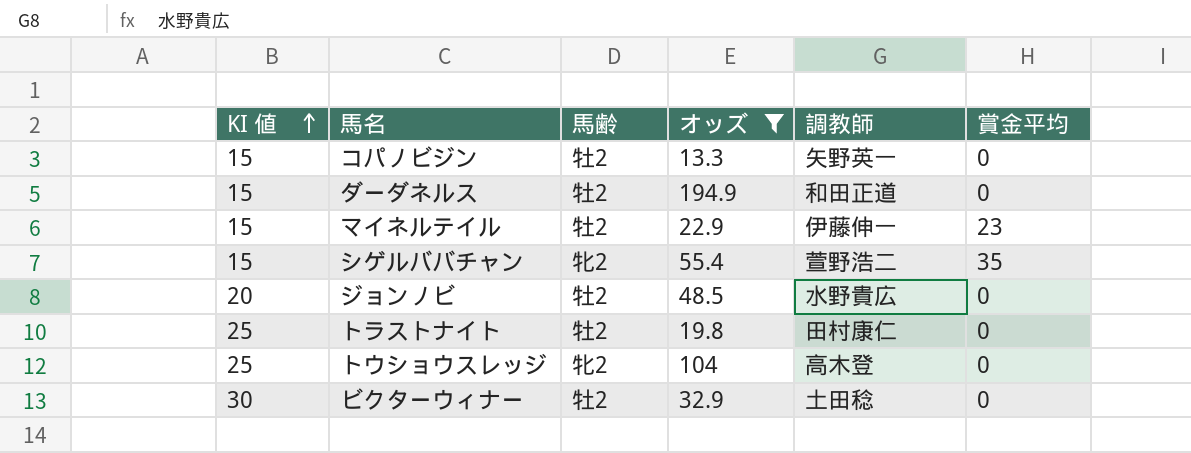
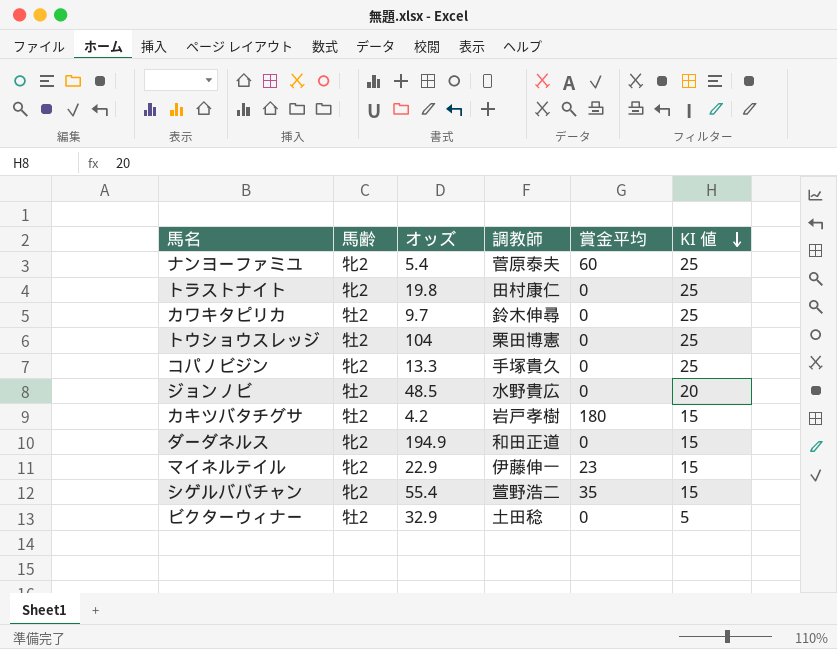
filter: オッズ >= 13.3 -> none
row order: KI 値 ascending -> KI 値 descending
column KI 値 | position: 1 -> 6
トラストナイト | 馬齢: 牡2 -> 牝2
トウショウスレッジ | 馬齢: 牝2 -> 牡2
トウショウスレッジ | 調教師: 高木登 -> 栗田博憲
コパノビジン | 馬齢: 牡2 -> 牝2
コパノビジン | 調教師: 矢野英一 -> 手塚貴久
コパノビジン | KI 値: 15 -> 25
ダーダネルス | 馬齢: 牡2 -> 牝2
マイネルテイル | 馬齢: 牡2 -> 牝2
ビクターウィナー | KI 値: 30 -> 5

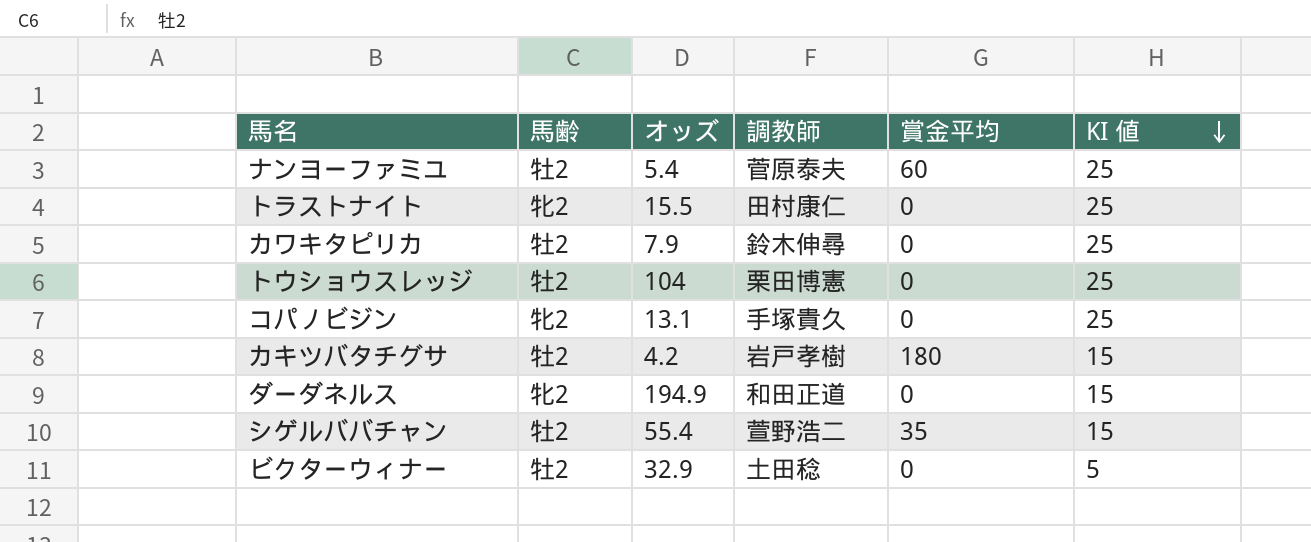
row ジョンノビ: 牡2 | 48.5 | 水野貴広 | 0 | 20 -> none
row マイネルテイル: 牝2 | 22.9 | 伊藤伸一 | 23 | 15 -> none
ナンヨーファミユ | 馬齢: 牝2 -> 牡2
トラストナイト | オッズ: 19.8 -> 15.5
カワキタピリカ | オッズ: 9.7 -> 7.9
コパノビジン | オッズ: 13.3 -> 13.1
シゲルババチャン | 馬齢: 牝2 -> 牡2

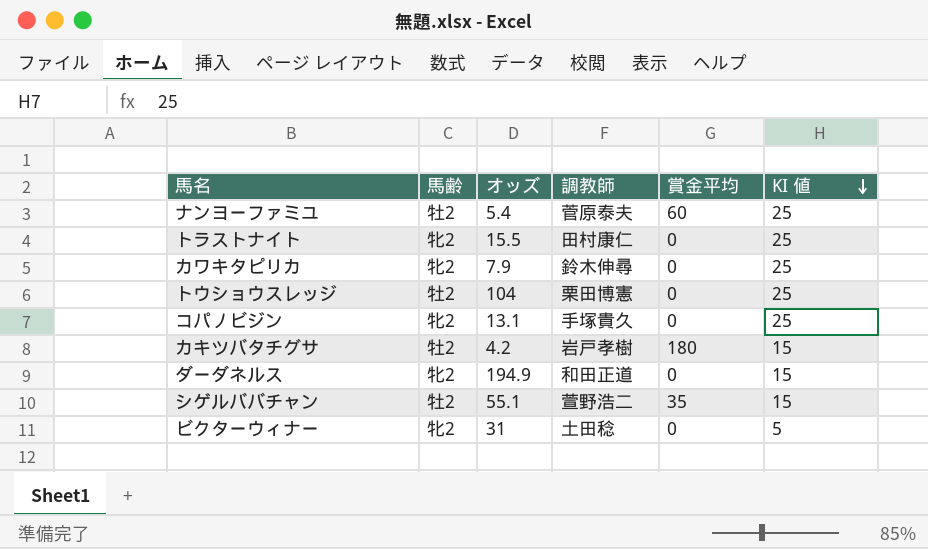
カワキタピリカ | 馬齢: 牡2 -> 牝2
シゲルババチャン | オッズ: 55.4 -> 55.1
ビクターウィナー | 馬齢: 牡2 -> 牝2
ビクターウィナー | オッズ: 32.9 -> 31

